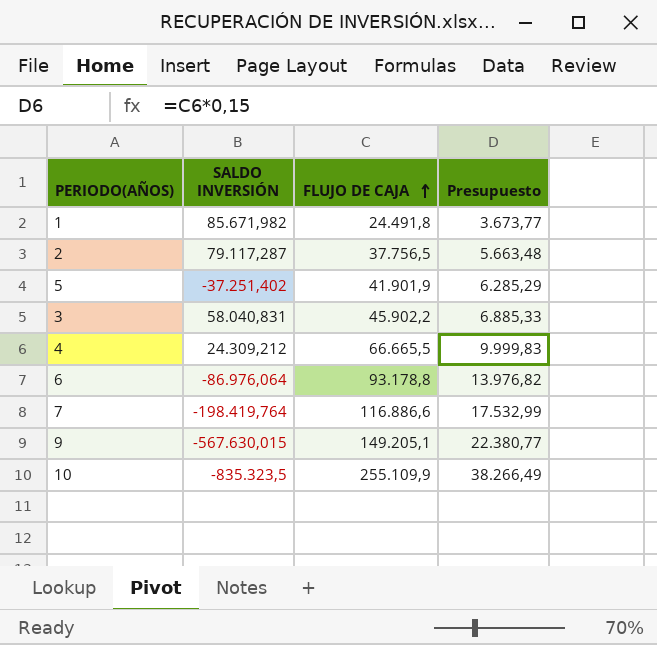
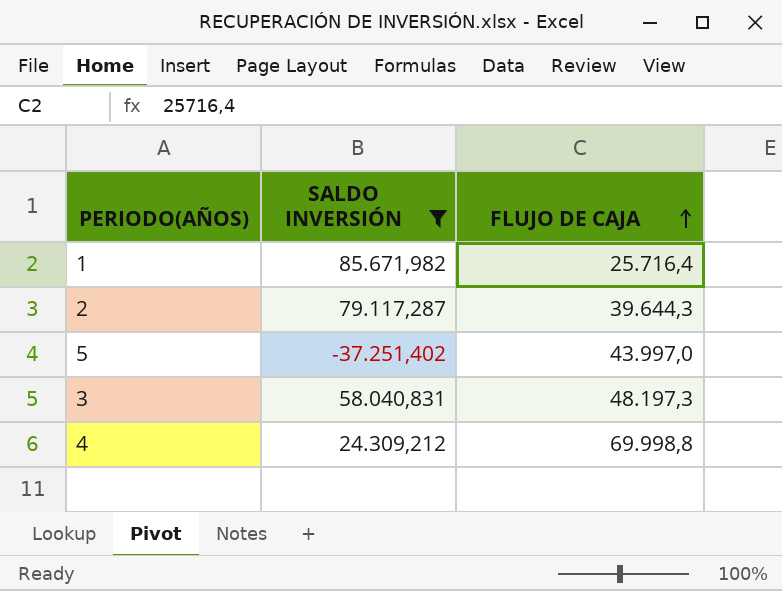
filter: none -> SALDO INVERSIÓN >= -37.251,402
column Presupuesto | formula: [FLUJO DE CAJA] * 0,15 -> none
1 | FLUJO DE CAJA: 24.491,8 -> 25.716,4
2 | FLUJO DE CAJA: 37.756,5 -> 39.644,3
5 | FLUJO DE CAJA: 41.901,9 -> 43.997,0
3 | FLUJO DE CAJA: 45.902,2 -> 48.197,3
4 | FLUJO DE CAJA: 66.665,5 -> 69.998,8

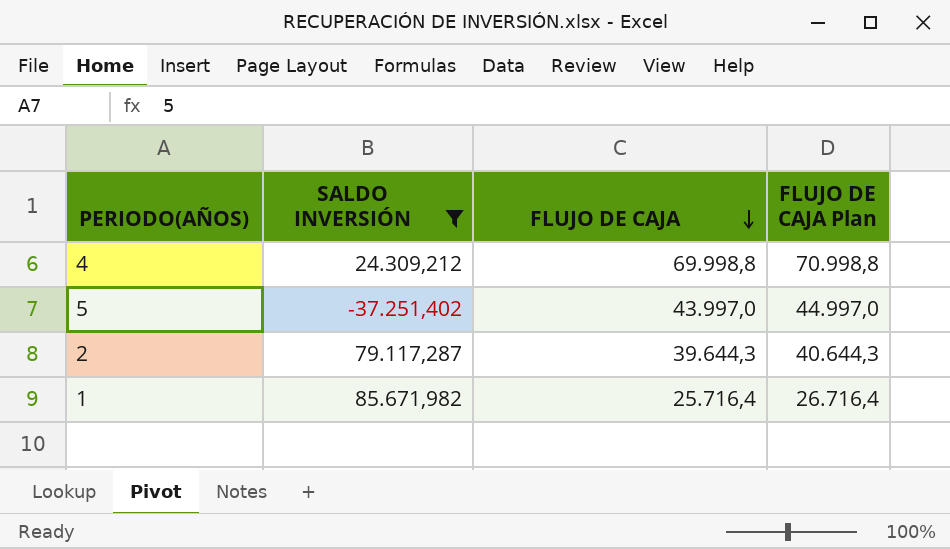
row order: FLUJO DE CAJA ascending -> FLUJO DE CAJA descending
column FLUJO DE CAJA Plan | formula: none -> [FLUJO DE CAJA] + 1000
row 3: 58.040,831 | 48.197,3 -> none

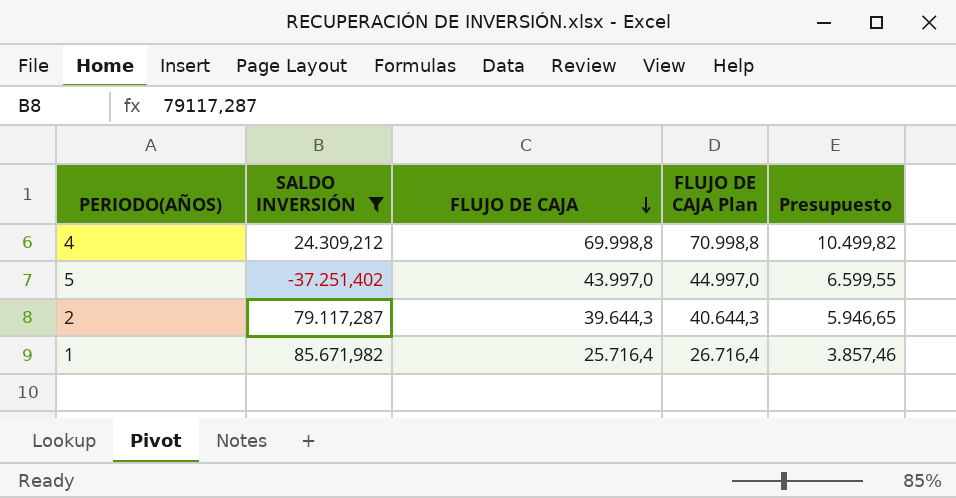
column Presupuesto | formula: none -> [FLUJO DE CAJA] * 0,15

